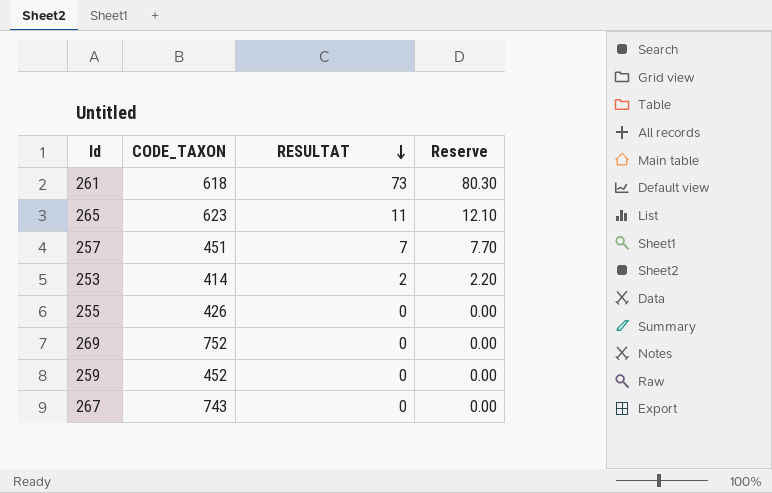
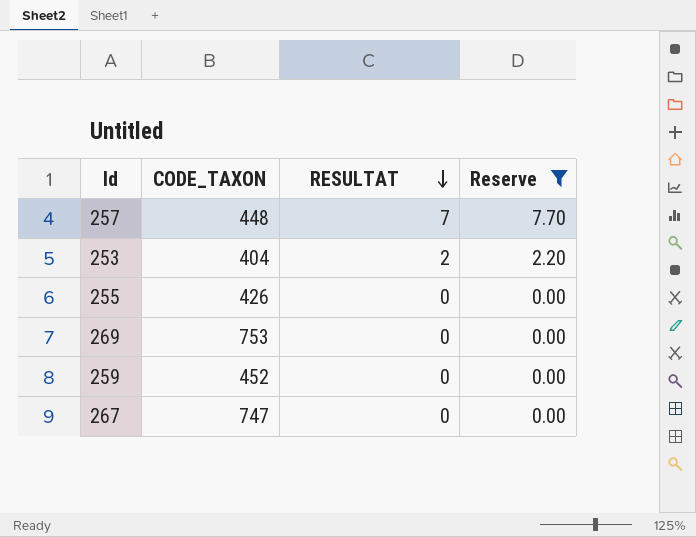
filter: none -> Reserve <= 7.70
257 | CODE_TAXON: 451 -> 448
253 | CODE_TAXON: 414 -> 404
269 | CODE_TAXON: 752 -> 753
267 | CODE_TAXON: 743 -> 747

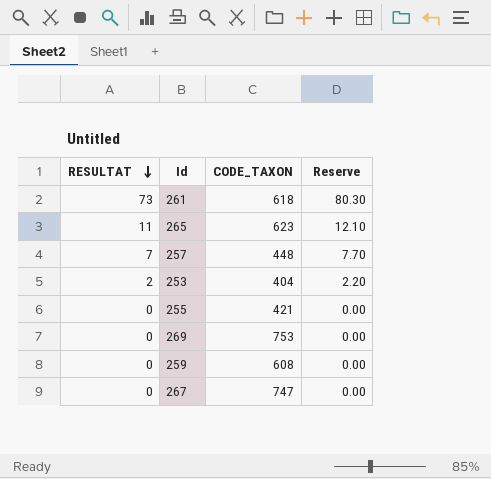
filter: Reserve <= 7.70 -> none
column RESULTAT | position: 3 -> 1
255 | CODE_TAXON: 426 -> 421
259 | CODE_TAXON: 452 -> 608

